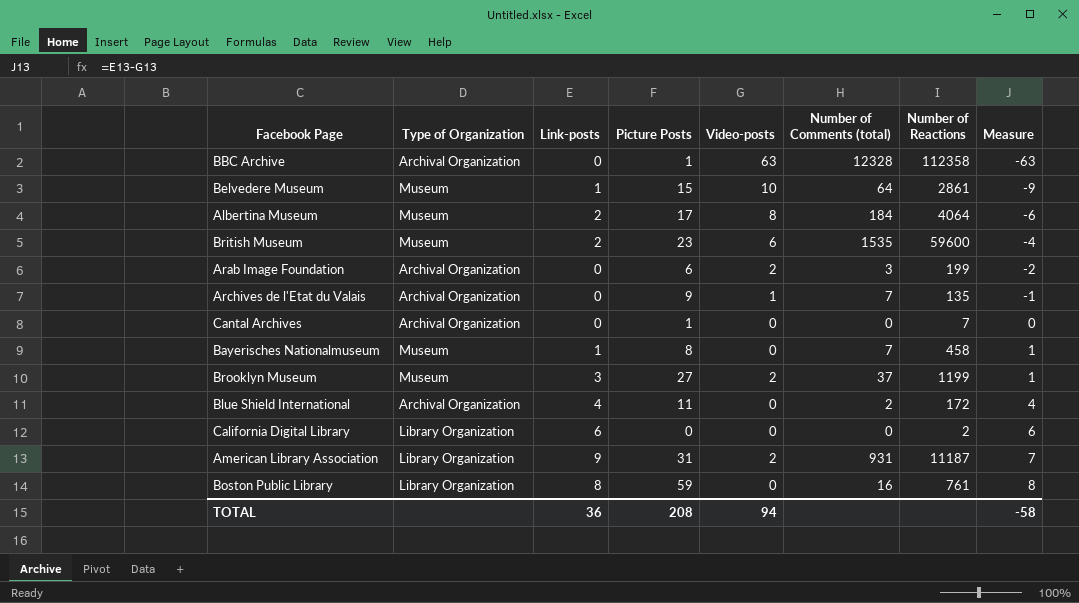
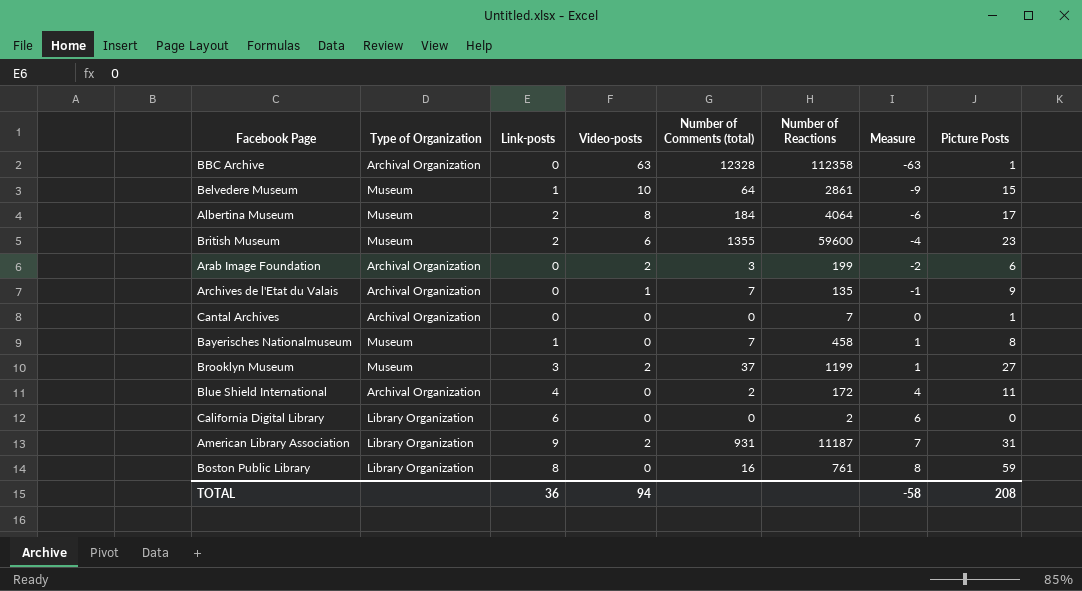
column Picture Posts | position: 4 -> 8
British Museum | Number of Comments (total): 1535 -> 1355

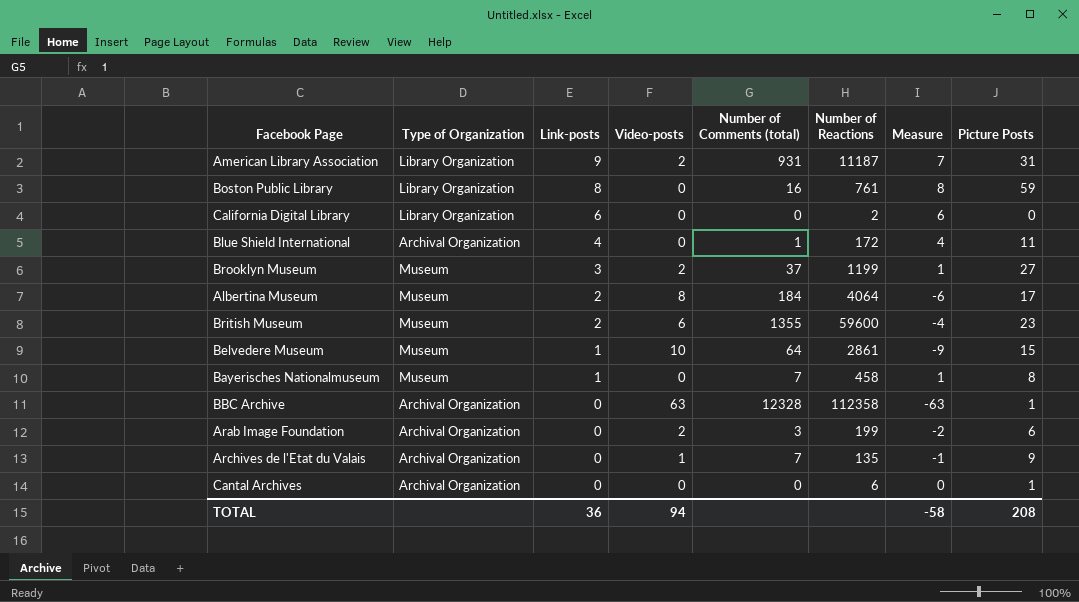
row order: Measure ascending -> Link-posts descending
Blue Shield International | Number of Comments (total): 2 -> 1
Cantal Archives | Number of Reactions: 7 -> 6

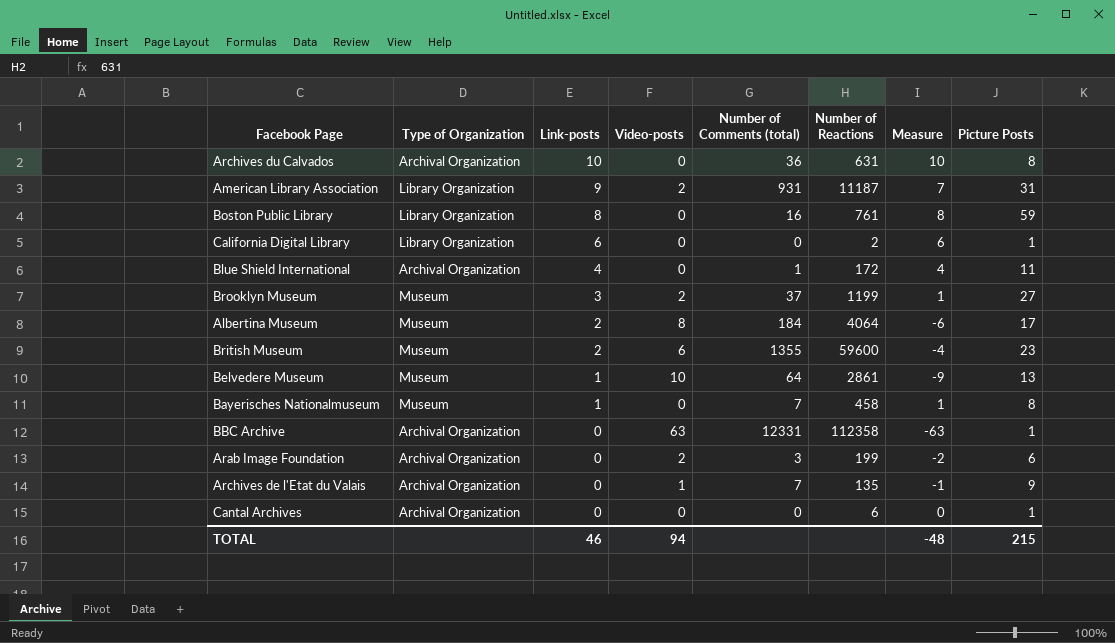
row Archives du Calvados: none -> Archival Organization | 10 | 0 | 36 | 631 | 10 | 8
California Digital Library | Picture Posts: 0 -> 1
Belvedere Museum | Picture Posts: 15 -> 13
BBC Archive | Number of Comments (total): 12328 -> 12331
TOTAL | Link-posts: 36 -> 46
TOTAL | Measure: -58 -> -48
TOTAL | Picture Posts: 208 -> 215

